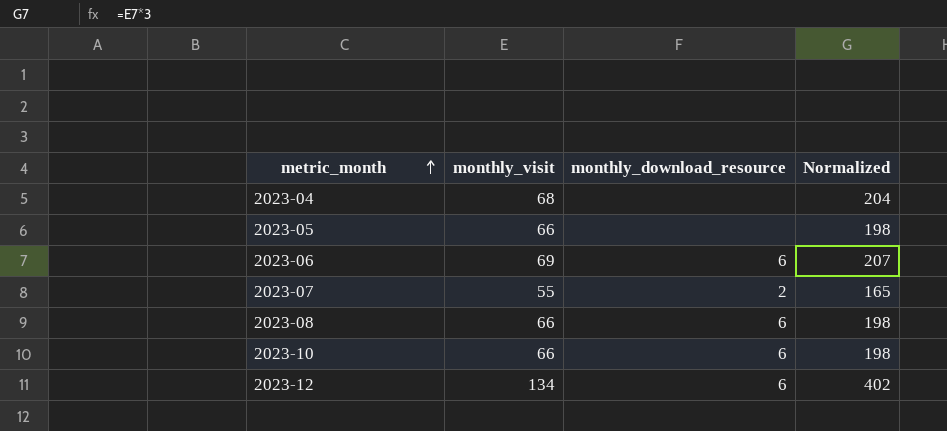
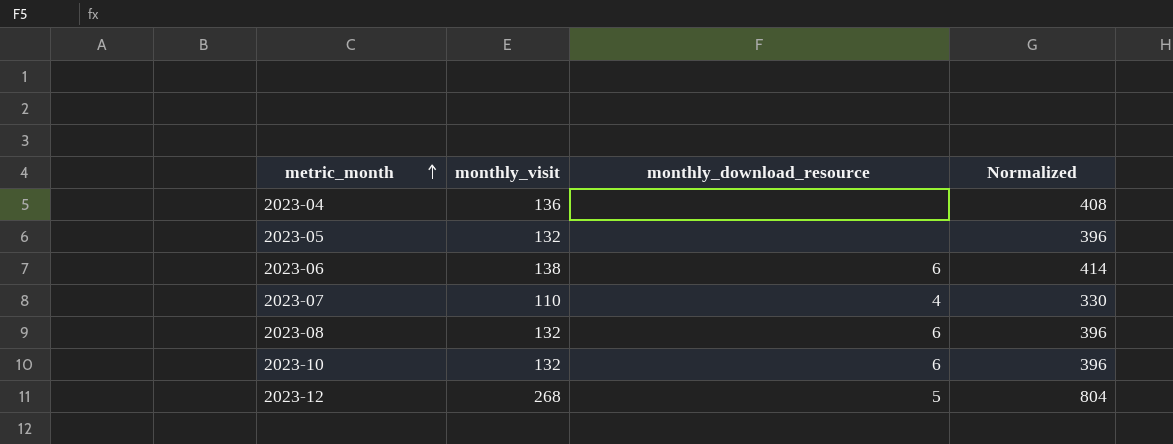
2023-04 | monthly_visit: 68 -> 136
2023-04 | Normalized: 204 -> 408
2023-05 | monthly_visit: 66 -> 132
2023-05 | Normalized: 198 -> 396
2023-06 | monthly_visit: 69 -> 138
2023-06 | Normalized: 207 -> 414
2023-07 | monthly_visit: 55 -> 110
2023-07 | monthly_download_resource: 2 -> 4
2023-07 | Normalized: 165 -> 330
2023-08 | monthly_visit: 66 -> 132
2023-08 | Normalized: 198 -> 396
2023-10 | monthly_visit: 66 -> 132
2023-10 | Normalized: 198 -> 396
2023-12 | monthly_visit: 134 -> 268
2023-12 | monthly_download_resource: 6 -> 5
2023-12 | Normalized: 402 -> 804

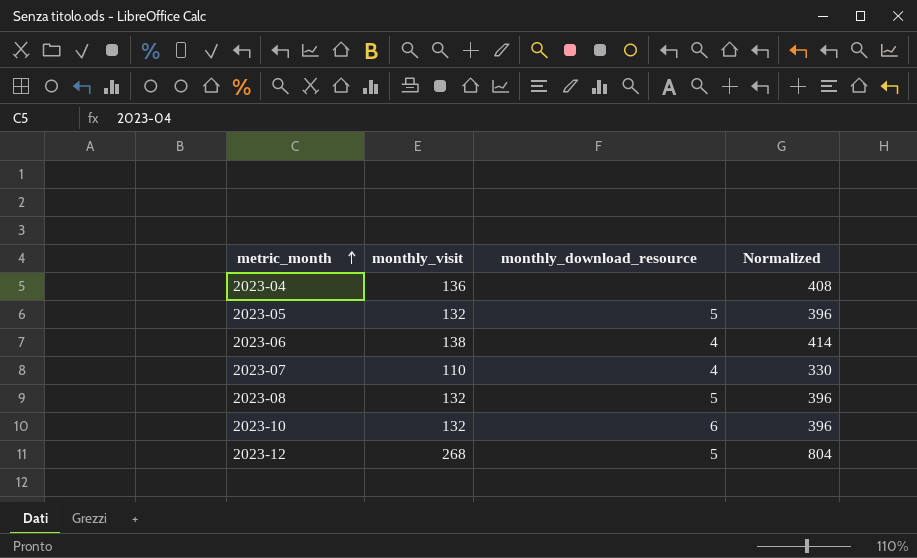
2023-05 | monthly_download_resource: none -> 5
2023-06 | monthly_download_resource: 6 -> 4
2023-08 | monthly_download_resource: 6 -> 5

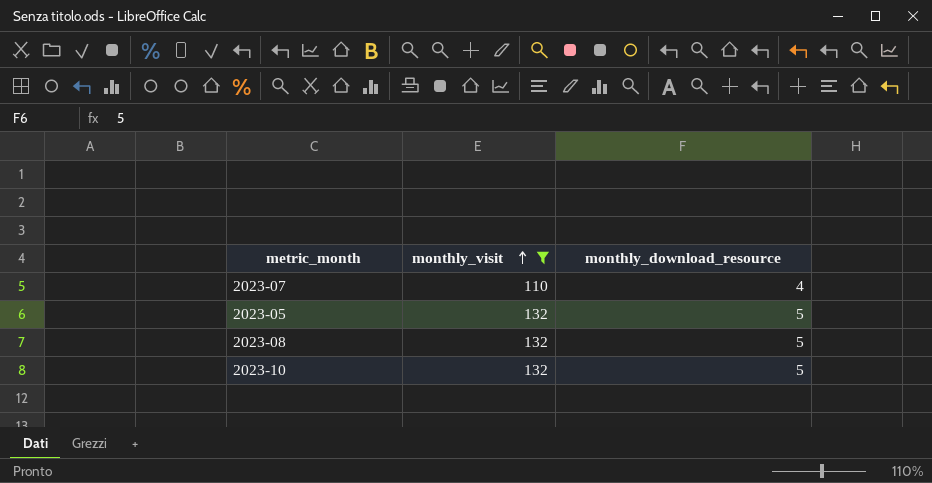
filter: none -> monthly_visit <= 132
row order: metric_month ascending -> monthly_visit ascending
column Normalized | formula: [monthly_visit] * 3 -> none
2023-10 | monthly_download_resource: 6 -> 5

